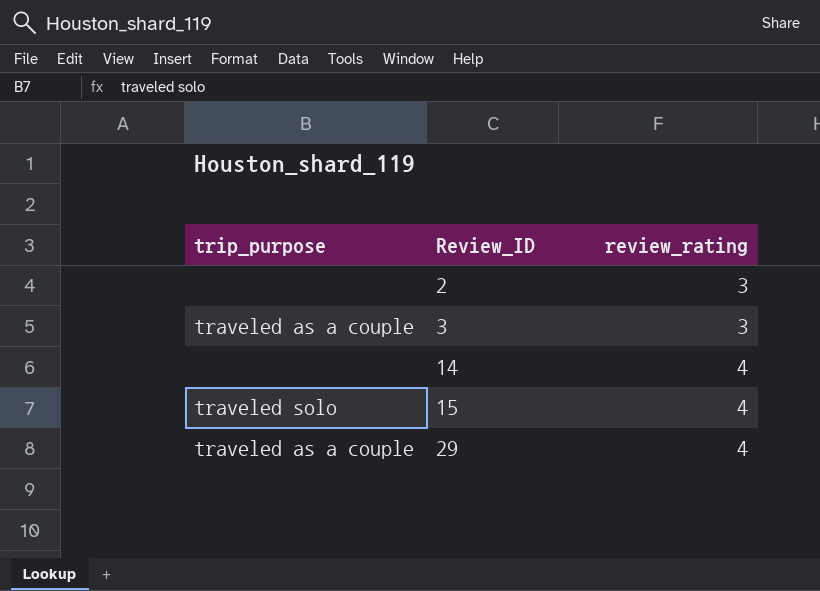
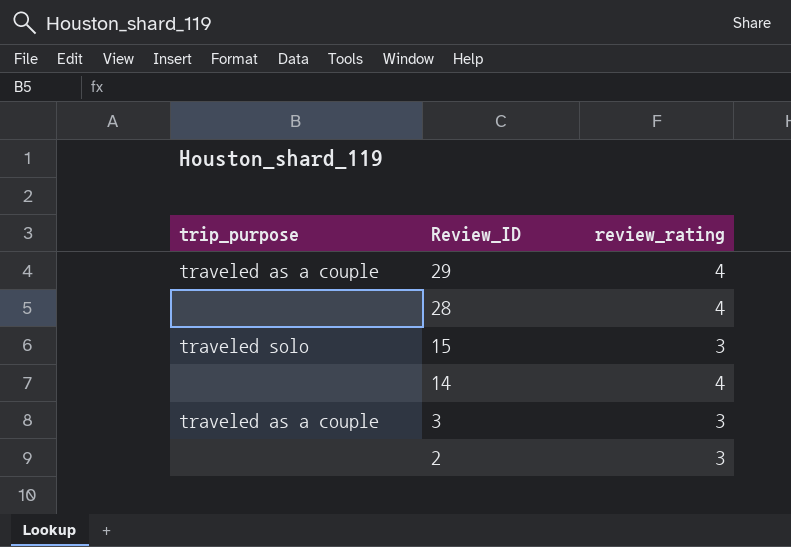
row order: Review_ID ascending -> Review_ID descending
row 28: none -> none | 4
15 | review_rating: 4 -> 3

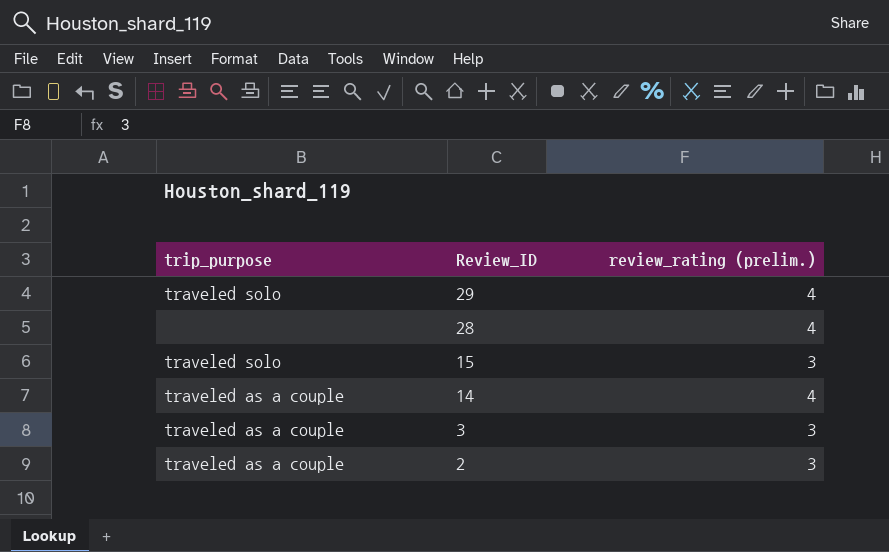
column name: review_rating -> review_rating (prelim.)
29 | trip_purpose: traveled as a couple -> traveled solo
14 | trip_purpose: none -> traveled as a couple
2 | trip_purpose: none -> traveled as a couple

